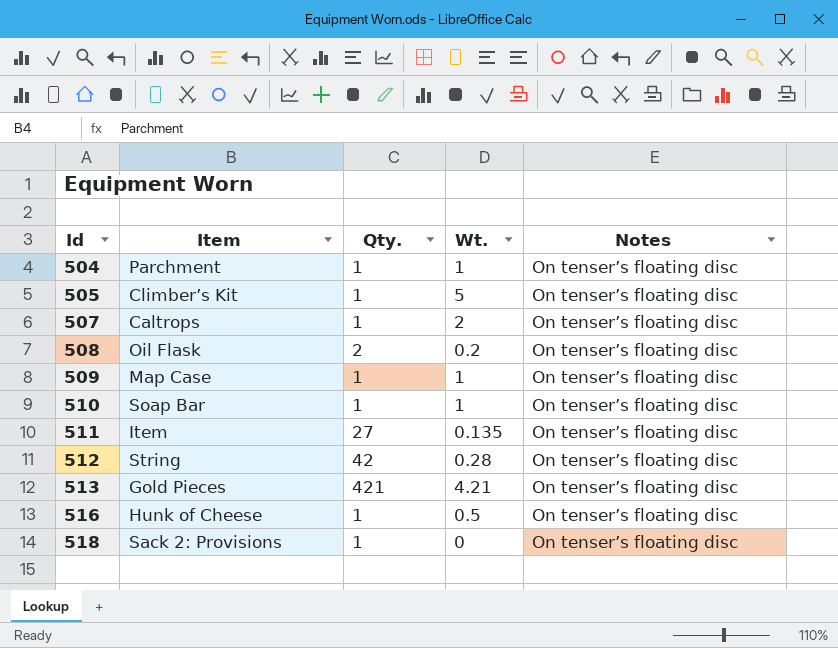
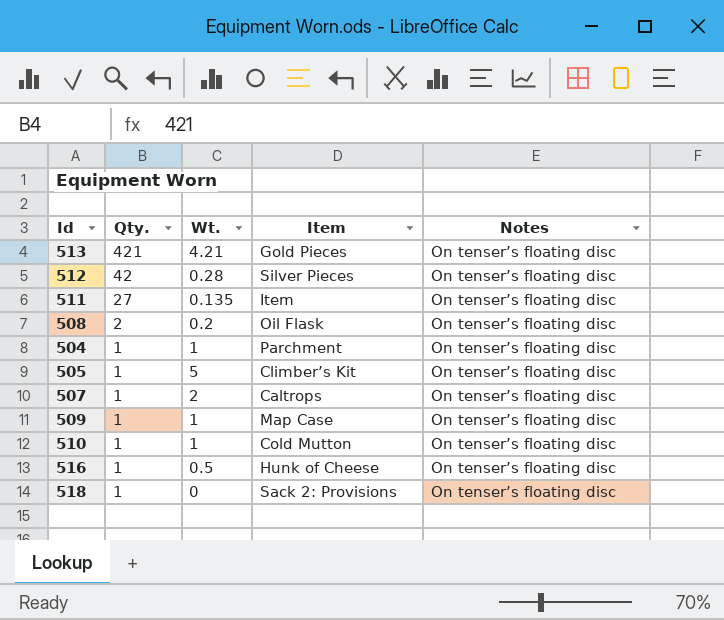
row order: Id ascending -> Qty. descending
column Item | position: 2 -> 4
512 | Item: String -> Silver Pieces
510 | Item: Soap Bar -> Cold Mutton

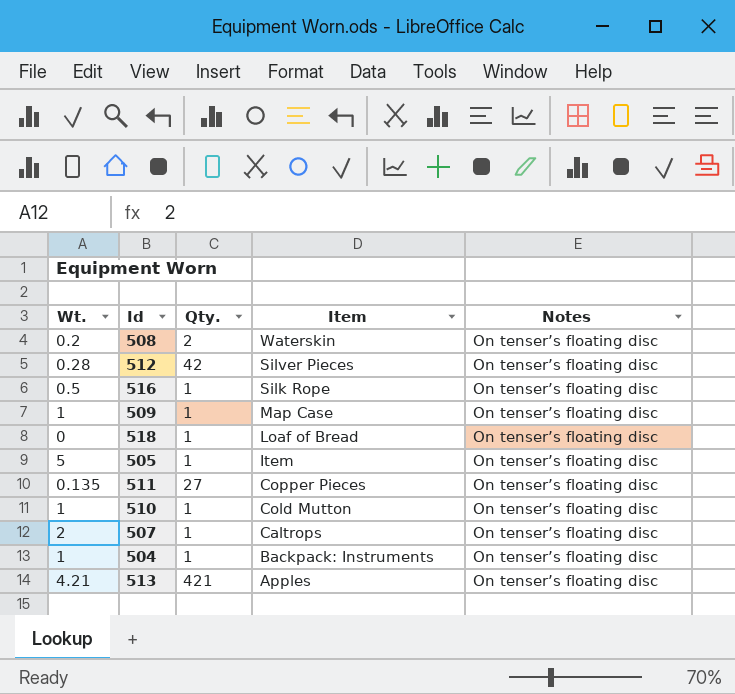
row order: Qty. descending -> Item descending
column Wt. | position: 3 -> 1
508 | Item: Oil Flask -> Waterskin
516 | Item: Hunk of Cheese -> Silk Rope
518 | Item: Sack 2: Provisions -> Loaf of Bread
505 | Item: Climber’s Kit -> Item
511 | Item: Item -> Copper Pieces
504 | Item: Parchment -> Backpack: Instruments
513 | Item: Gold Pieces -> Apples

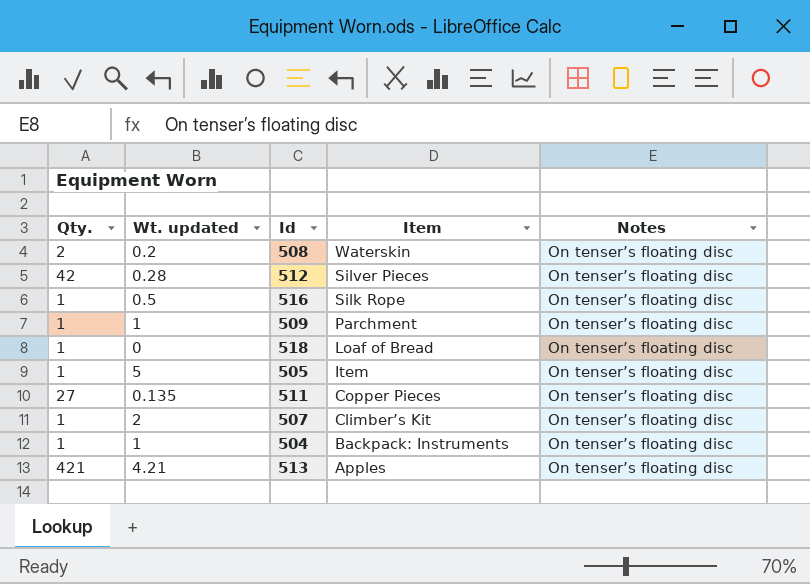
column Qty. | position: 3 -> 1
column name: Wt. -> Wt. updated
row 510: 1 | 1 | Cold Mutton | On tenser’s floating disc -> none
509 | Item: Map Case -> Parchment
507 | Item: Caltrops -> Climber’s Kit

